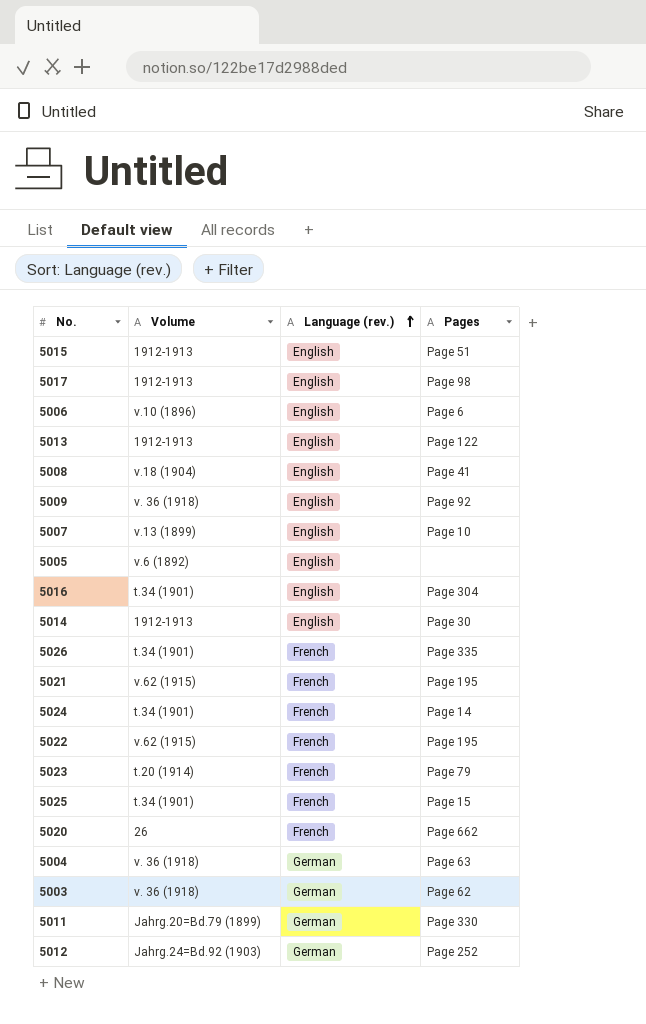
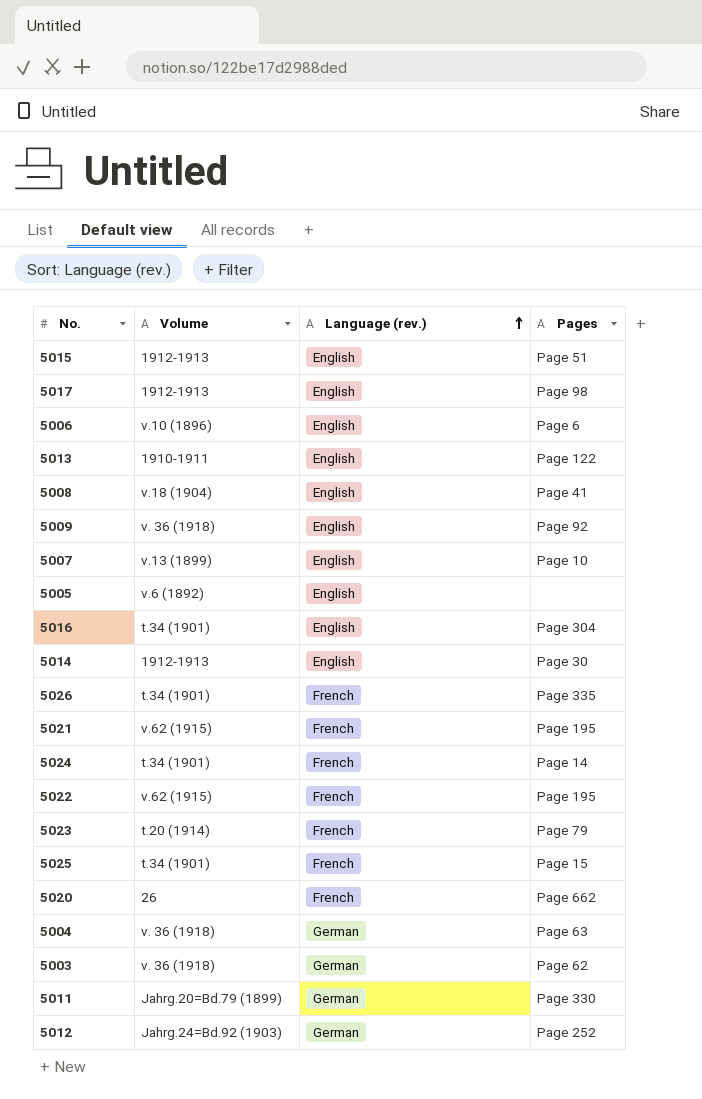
5013 | Volume: 1912-1913 -> 1910-1911

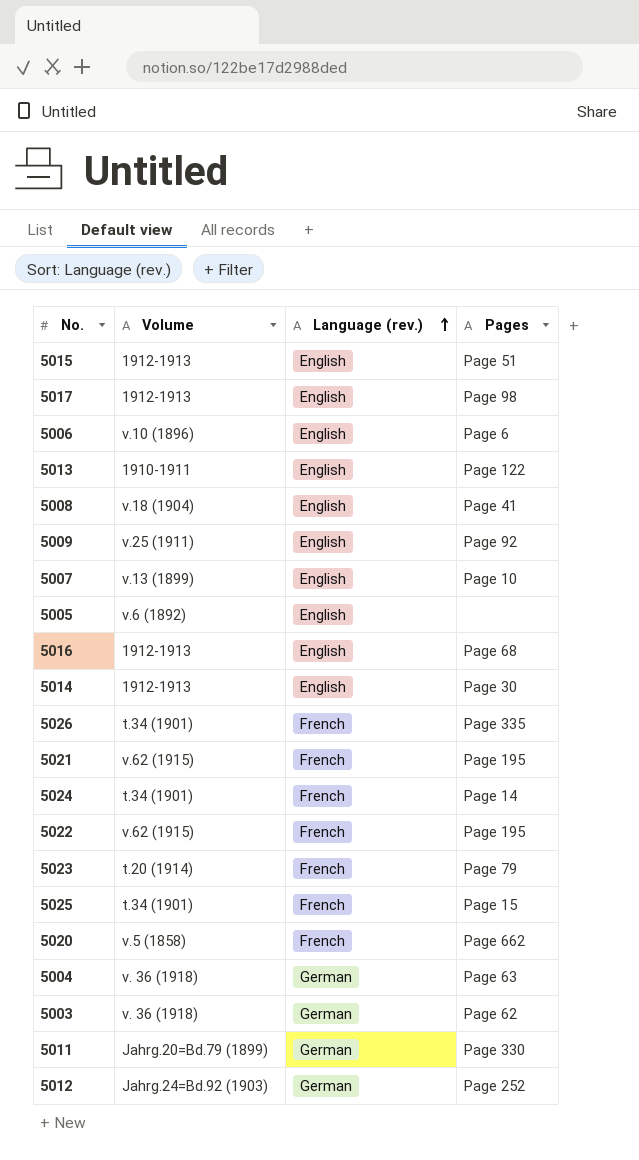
5009 | Volume: v. 36 (1918) -> v.25 (1911)
5016 | Volume: t.34 (1901) -> 1912-1913
5016 | Pages: Page 304 -> Page 68
5020 | Volume: 26 -> v.5 (1858)

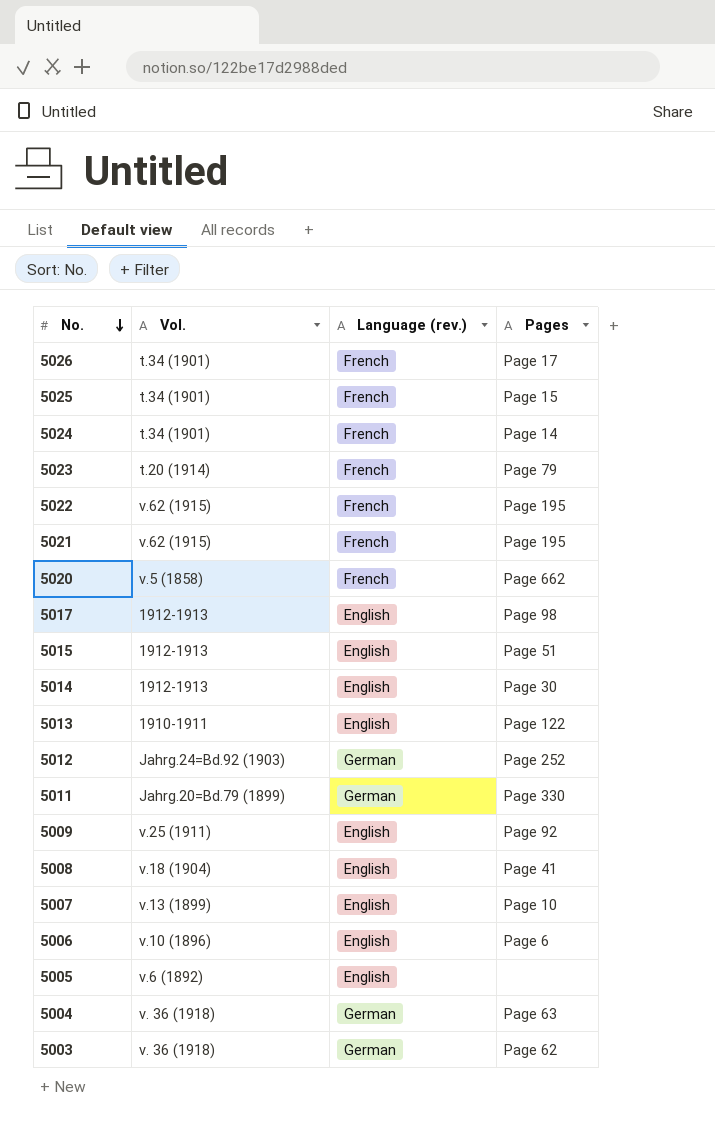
row order: Language (rev.) ascending -> No. descending
column name: Volume -> Vol.
row 5016: 1912-1913 | English | Page 68 -> none
5026 | Pages: Page 335 -> Page 17

